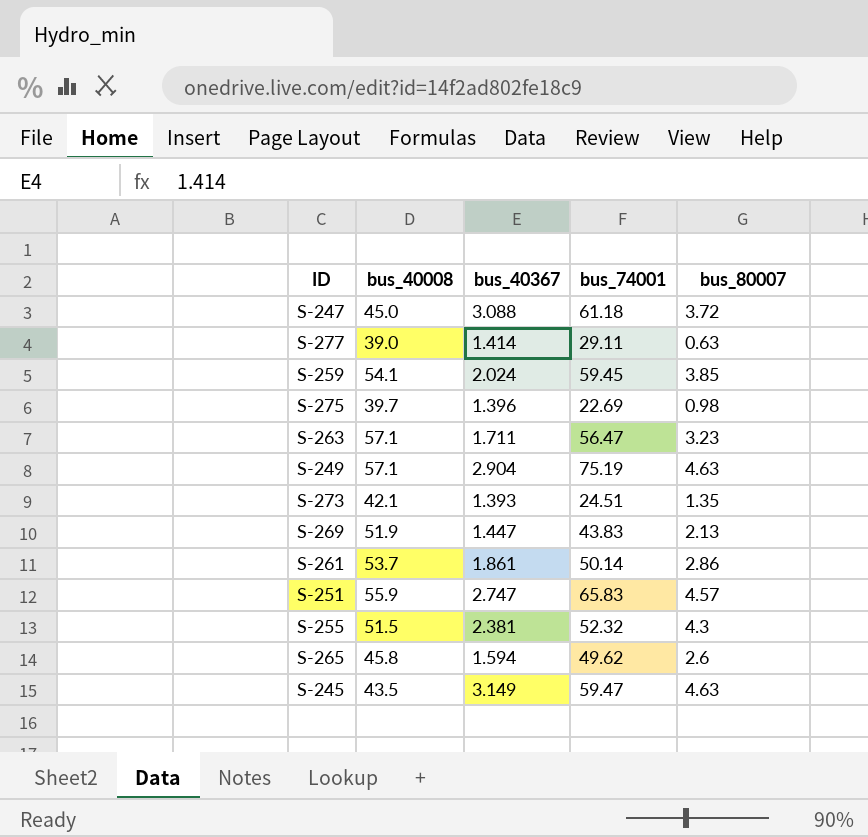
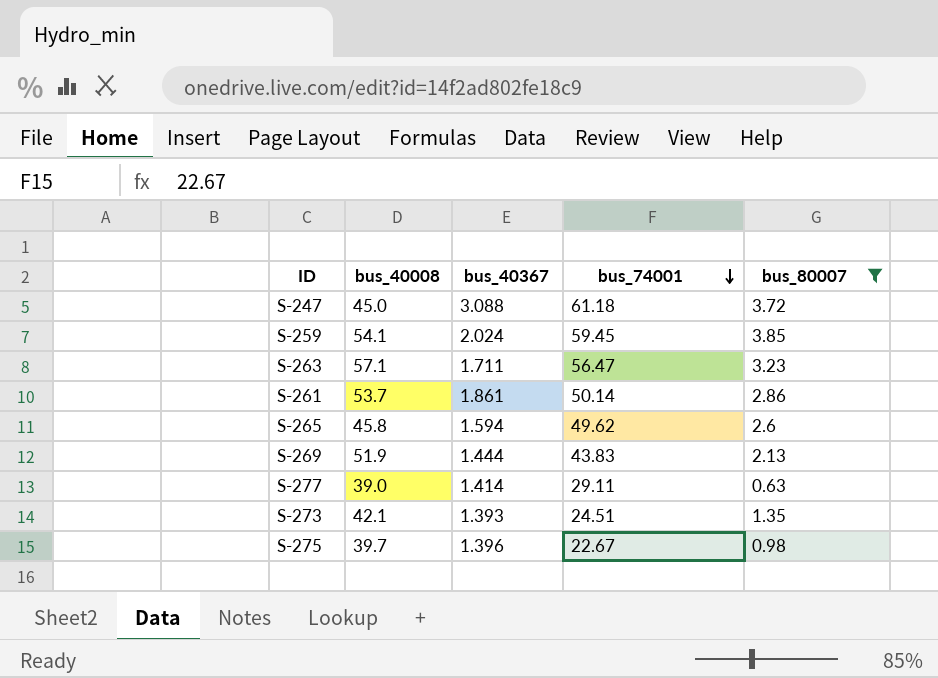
filter: none -> bus_80007 <= 3.85
row order: none -> bus_74001 descending
S-269 | bus_40367: 1.447 -> 1.444
S-275 | bus_74001: 22.69 -> 22.67

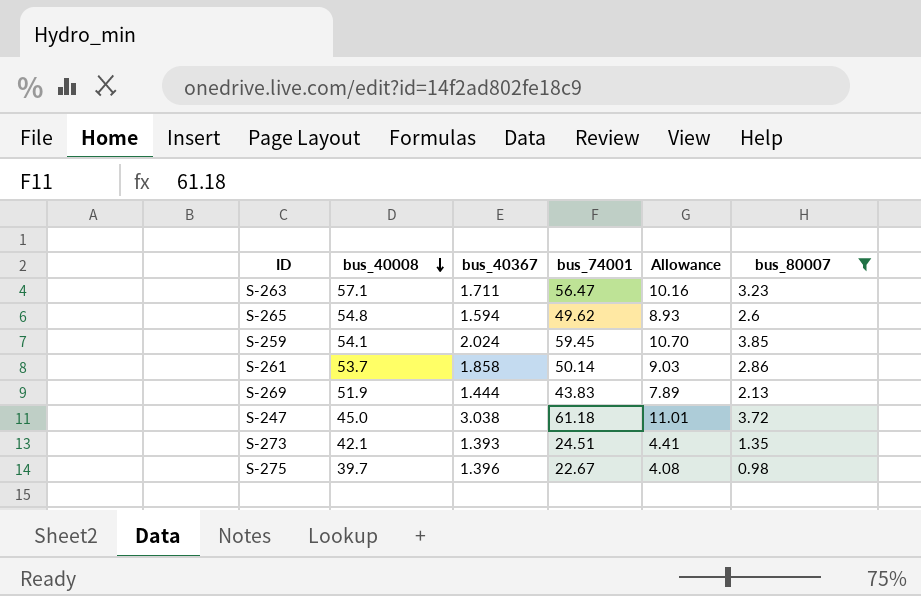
row order: bus_74001 descending -> bus_40008 descending
column Allowance | formula: none -> [bus_74001] * 0.18
row S-277: 39.0 | 1.414 | 29.11 | 0.63 -> none
S-265 | bus_40008: 45.8 -> 54.8
S-261 | bus_40367: 1.861 -> 1.858
S-247 | bus_40367: 3.088 -> 3.038

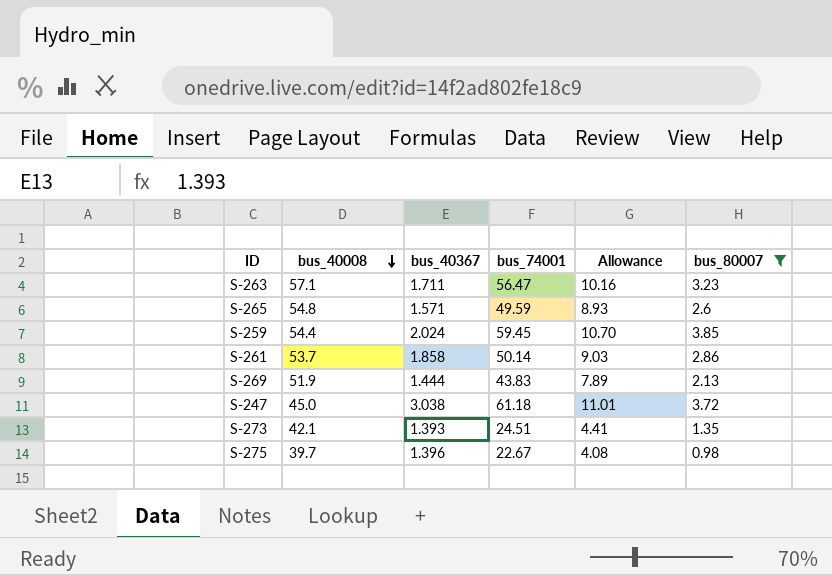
S-265 | bus_40367: 1.594 -> 1.571
S-265 | bus_74001: 49.62 -> 49.59
S-259 | bus_40008: 54.1 -> 54.4

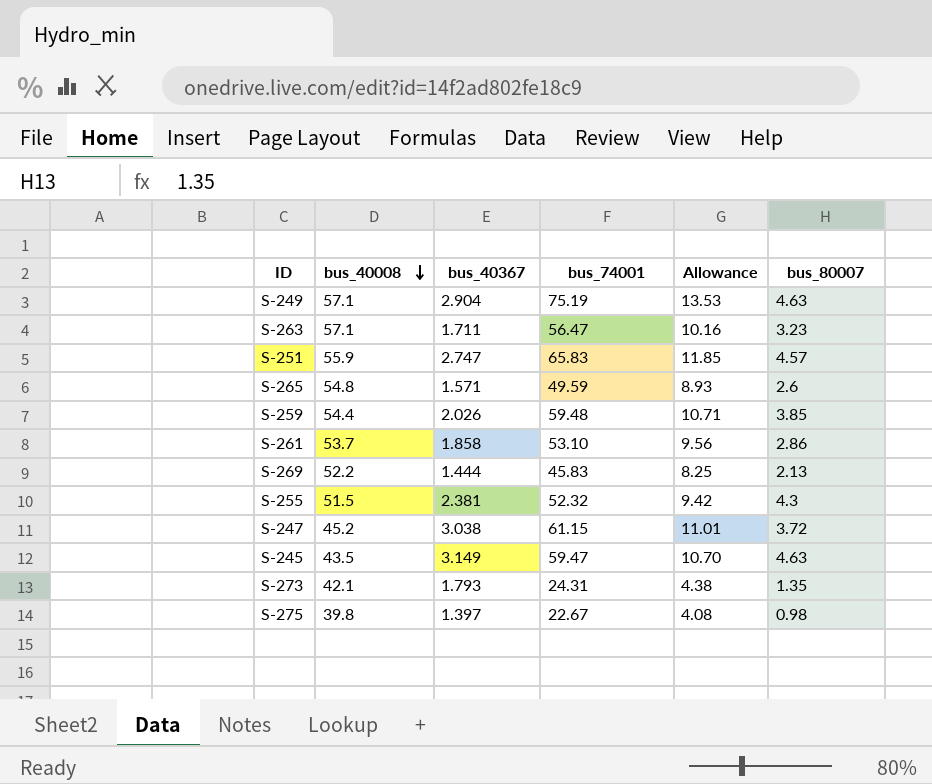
filter: bus_80007 <= 3.85 -> none
S-259 | bus_40367: 2.024 -> 2.026
S-259 | bus_74001: 59.45 -> 59.48
S-259 | Allowance: 10.70 -> 10.71
S-261 | bus_74001: 50.14 -> 53.10
S-261 | Allowance: 9.03 -> 9.56
S-269 | bus_40008: 51.9 -> 52.2
S-269 | bus_74001: 43.83 -> 45.83
S-269 | Allowance: 7.89 -> 8.25
S-247 | bus_40008: 45.0 -> 45.2
S-247 | bus_74001: 61.18 -> 61.15
S-273 | bus_40367: 1.393 -> 1.793
S-273 | bus_74001: 24.51 -> 24.31
S-273 | Allowance: 4.41 -> 4.38
S-275 | bus_40008: 39.7 -> 39.8
S-275 | bus_40367: 1.396 -> 1.397

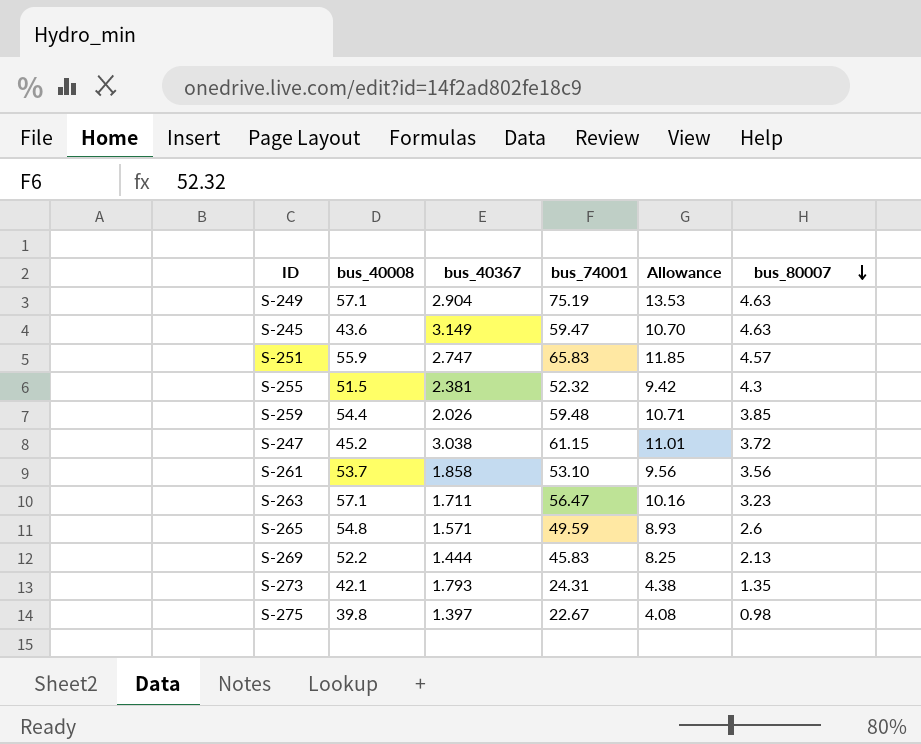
row order: bus_40008 descending -> bus_80007 descending
S-245 | bus_40008: 43.5 -> 43.6
S-261 | bus_80007: 2.86 -> 3.56

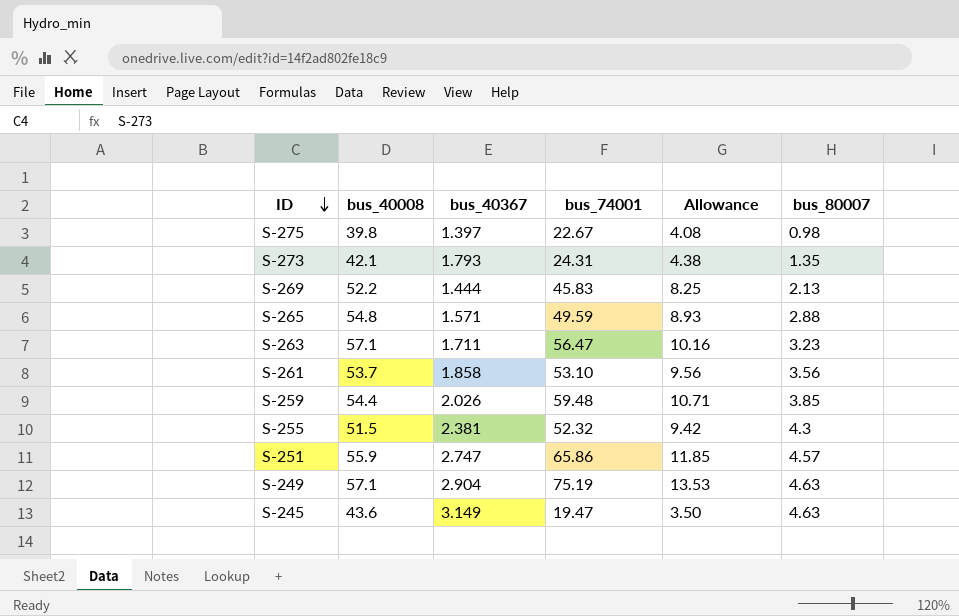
row order: bus_80007 descending -> ID descending
row S-247: 45.2 | 3.038 | 61.15 | 11.01 | 3.72 -> none
S-265 | bus_80007: 2.6 -> 2.88
S-251 | bus_74001: 65.83 -> 65.86
S-245 | bus_74001: 59.47 -> 19.47
S-245 | Allowance: 10.70 -> 3.50

